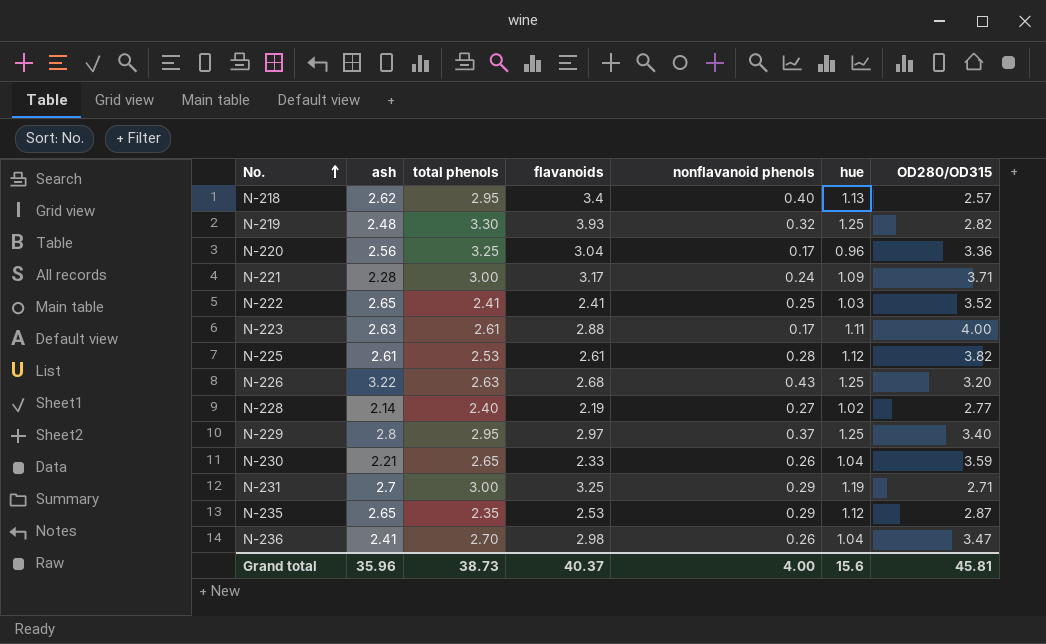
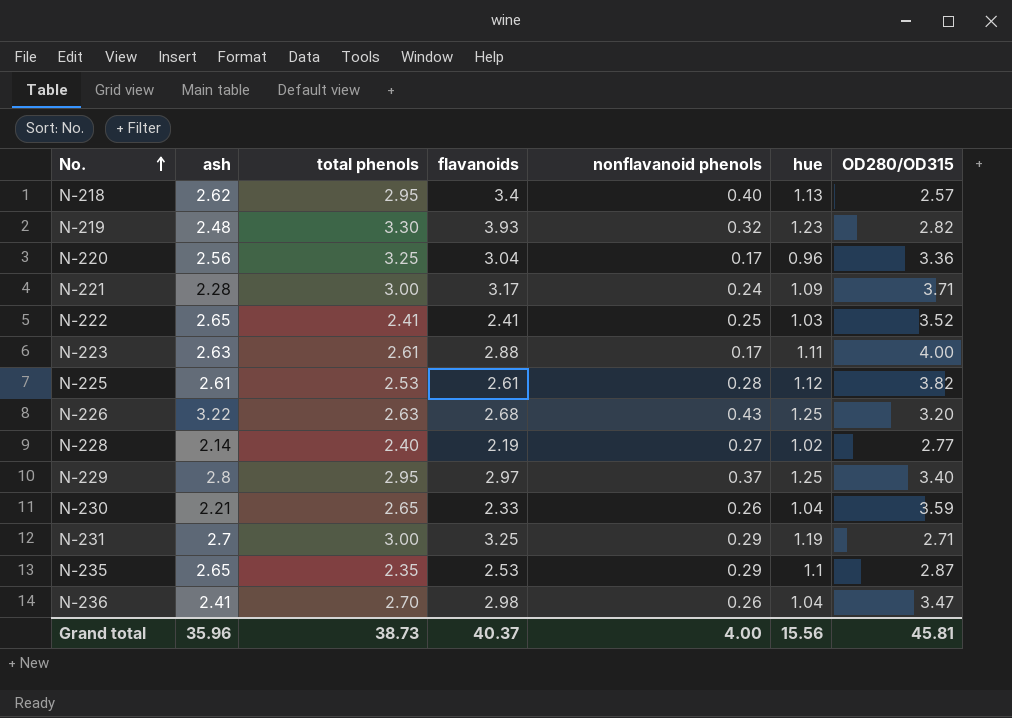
N-219 | hue: 1.25 -> 1.23
N-235 | hue: 1.12 -> 1.1
Grand total | hue: 15.6 -> 15.56

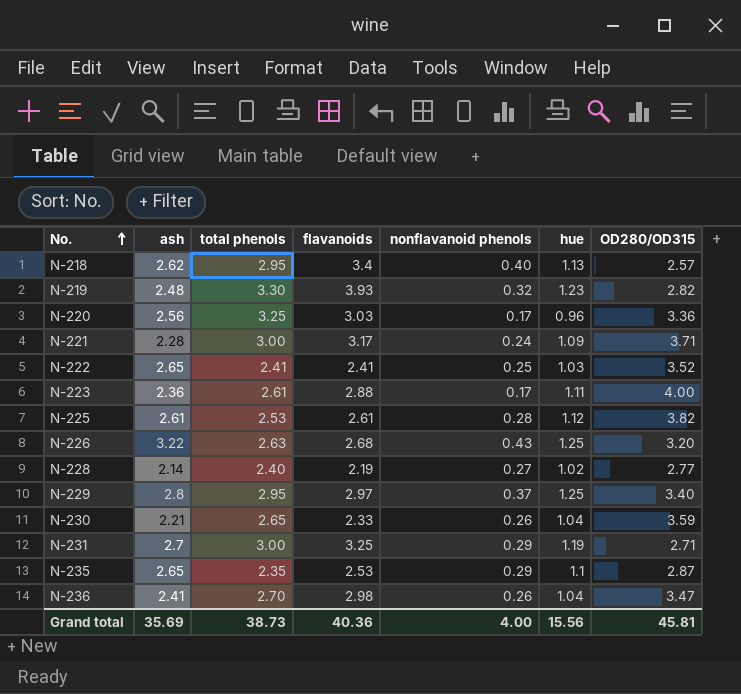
N-220 | flavanoids: 3.04 -> 3.03
N-223 | ash: 2.63 -> 2.36
Grand total | ash: 35.96 -> 35.69
Grand total | flavanoids: 40.37 -> 40.36

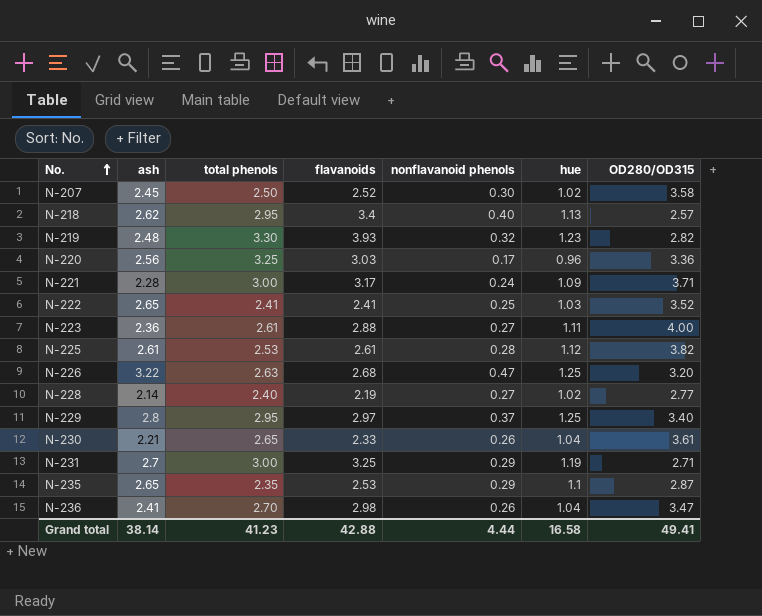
row N-207: none -> 2.45 | 2.50 | 2.52 | 0.30 | 1.02 | 3.58
N-223 | nonflavanoid phenols: 0.17 -> 0.27
N-226 | nonflavanoid phenols: 0.43 -> 0.47
N-230 | OD280/OD315: 3.59 -> 3.61
Grand total | ash: 35.69 -> 38.14
Grand total | total phenols: 38.73 -> 41.23
Grand total | flavanoids: 40.36 -> 42.88
Grand total | nonflavanoid phenols: 4.00 -> 4.44
Grand total | hue: 15.56 -> 16.58
Grand total | OD280/OD315: 45.81 -> 49.41

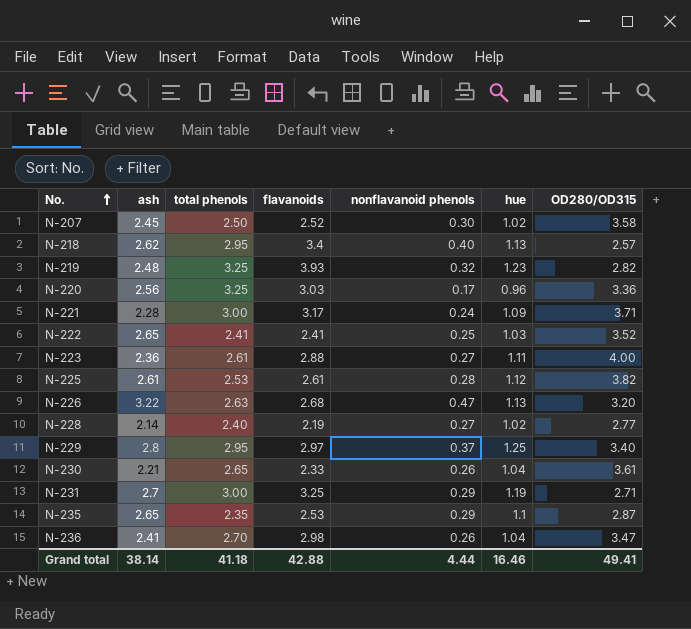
N-219 | total phenols: 3.30 -> 3.25
N-226 | hue: 1.25 -> 1.13
Grand total | total phenols: 41.23 -> 41.18
Grand total | hue: 16.58 -> 16.46

